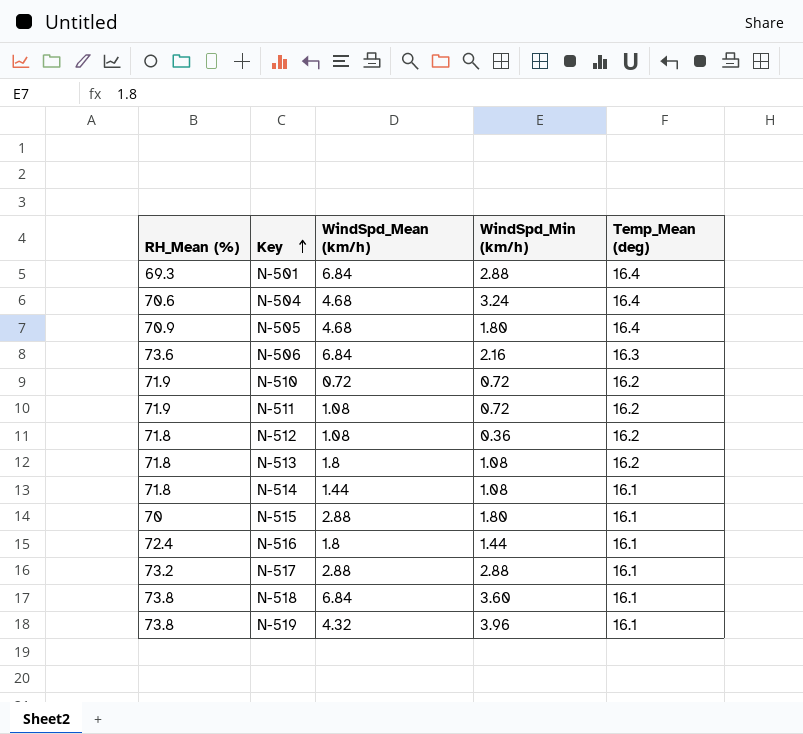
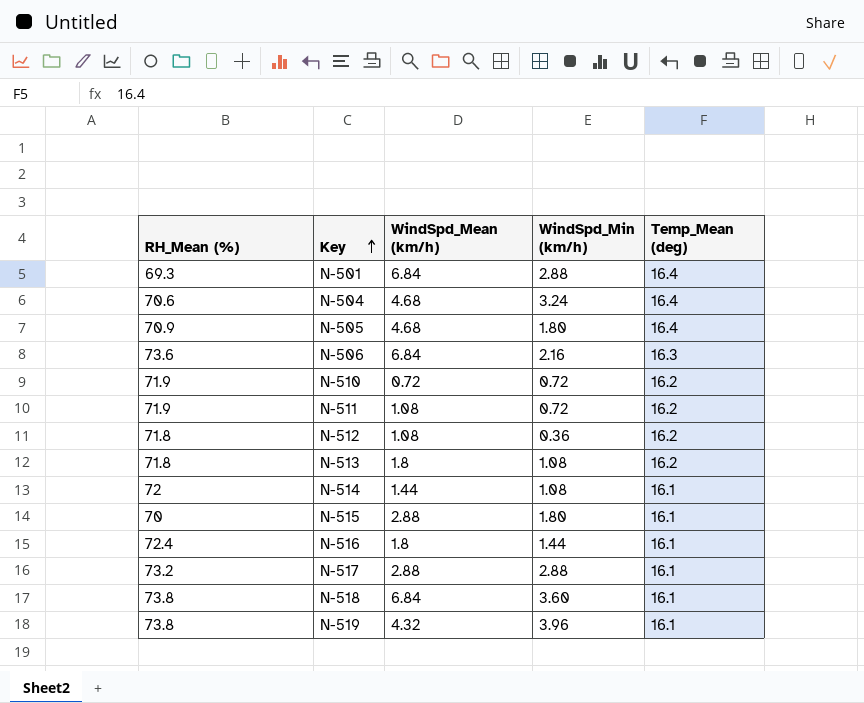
N-514 | RH_Mean (%): 71.8 -> 72

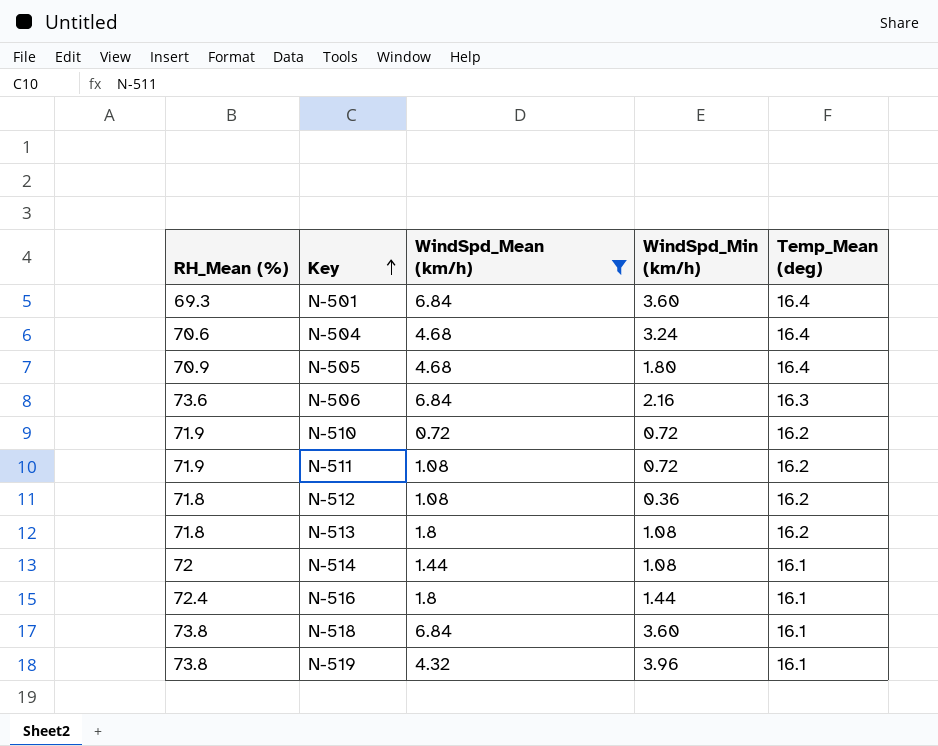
filter: none -> WindSpd_Mean (km/h) != 2.88
N-501 | WindSpd_Min (km/h): 2.88 -> 3.60

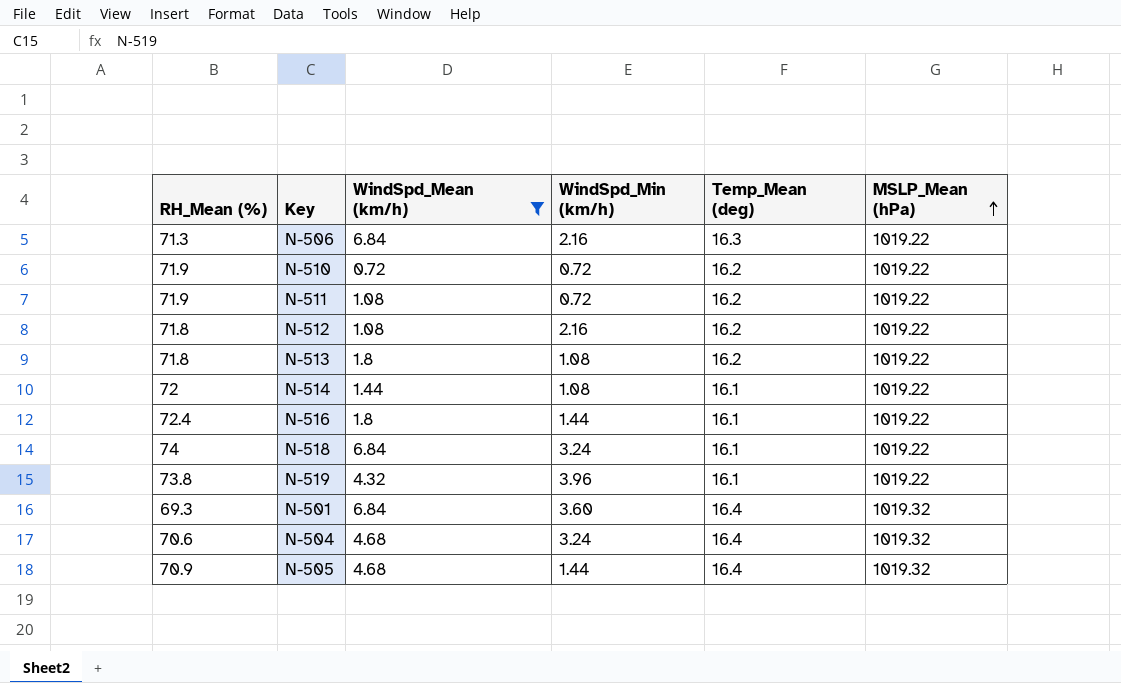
row order: Key ascending -> MSLP_Mean (hPa) ascending
column MSLP_Mean (hPa) | position: none -> 6
N-506 | RH_Mean (%): 73.6 -> 71.3
N-512 | WindSpd_Min (km/h): 0.36 -> 2.16
N-518 | RH_Mean (%): 73.8 -> 74
N-518 | WindSpd_Min (km/h): 3.60 -> 3.24
N-505 | WindSpd_Min (km/h): 1.80 -> 1.44

